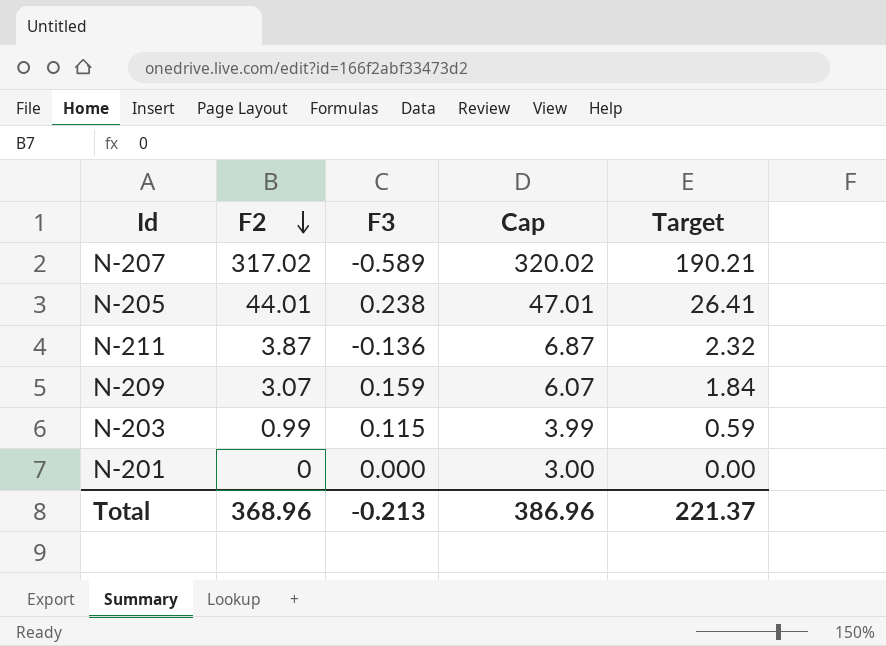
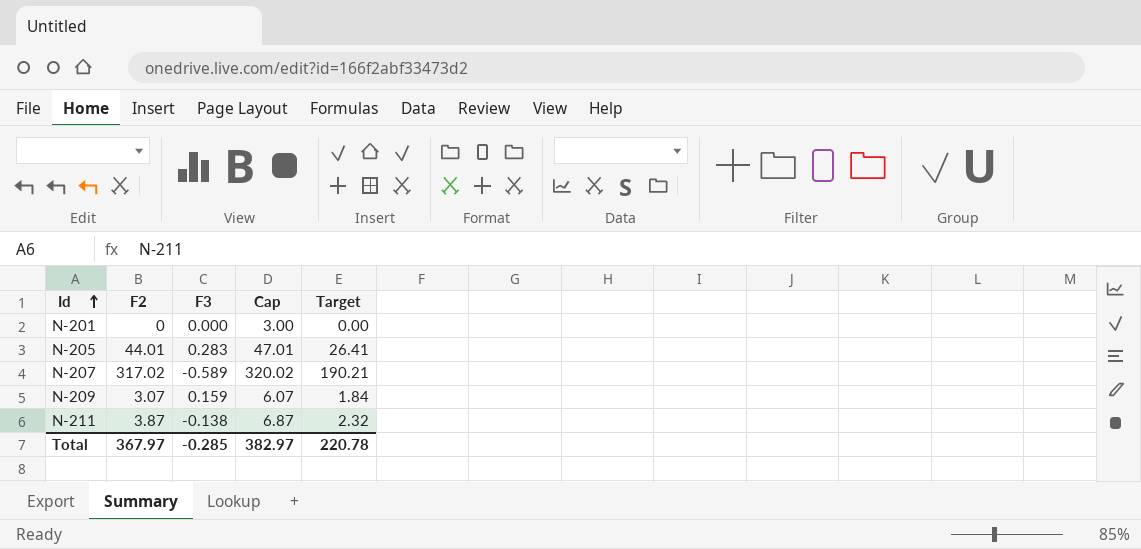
row order: F2 descending -> Id ascending
row N-203: 0.99 | 0.115 | 3.99 | 0.59 -> none
N-205 | F3: 0.238 -> 0.283
N-211 | F3: -0.136 -> -0.138
Total | F2: 368.96 -> 367.97
Total | F3: -0.213 -> -0.285
Total | Cap: 386.96 -> 382.97
Total | Target: 221.37 -> 220.78

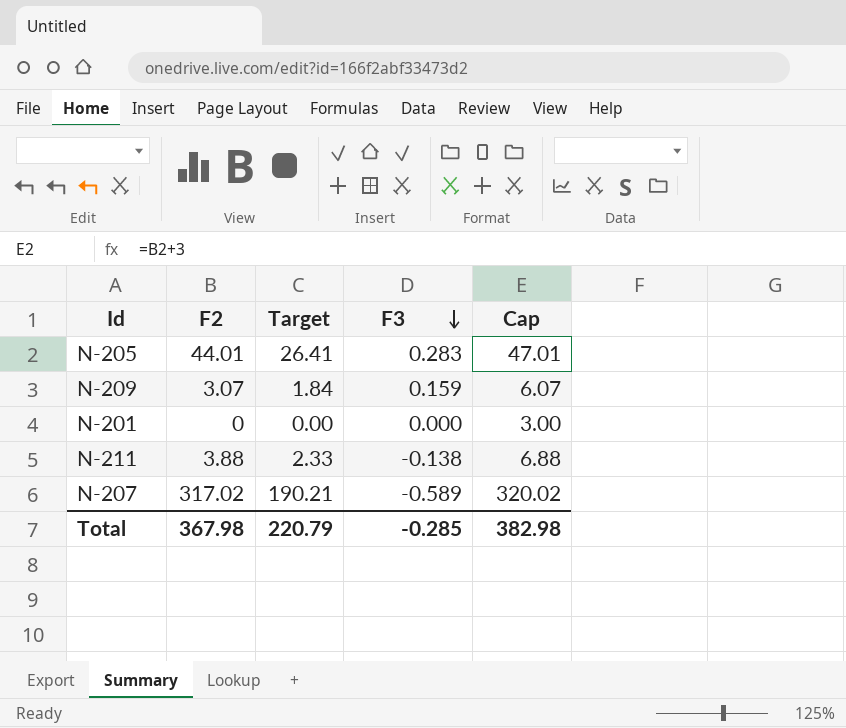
row order: Id ascending -> F3 descending
column Target | position: 5 -> 3
N-211 | F2: 3.87 -> 3.88
N-211 | Target: 2.32 -> 2.33
N-211 | Cap: 6.87 -> 6.88
Total | F2: 367.97 -> 367.98
Total | Target: 220.78 -> 220.79
Total | Cap: 382.97 -> 382.98

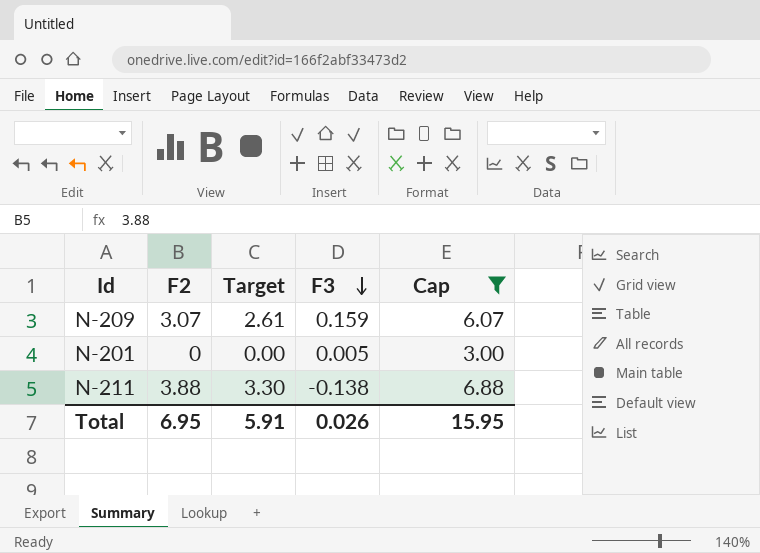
filter: none -> Cap <= 6.88
column Target | formula: [F2] * 0.6 -> [F2] * 0.85
N-201 | F3: 0.000 -> 0.005
Total | F2: 367.98 -> 6.95
Total | Target: 220.79 -> 5.91
Total | F3: -0.285 -> 0.026
Total | Cap: 382.98 -> 15.95

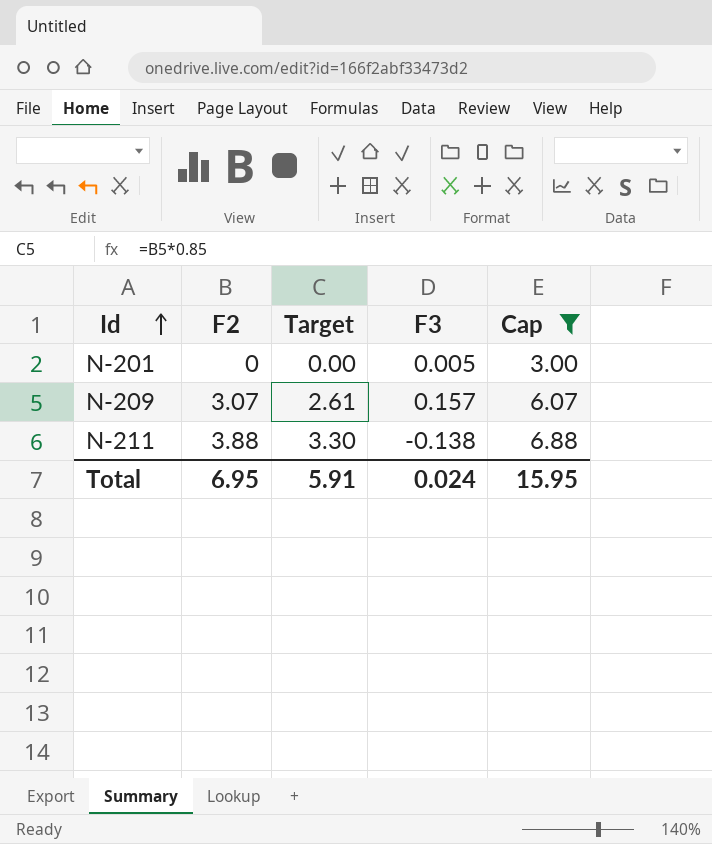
row order: F3 descending -> Id ascending
N-209 | F3: 0.159 -> 0.157
Total | F3: 0.026 -> 0.024

